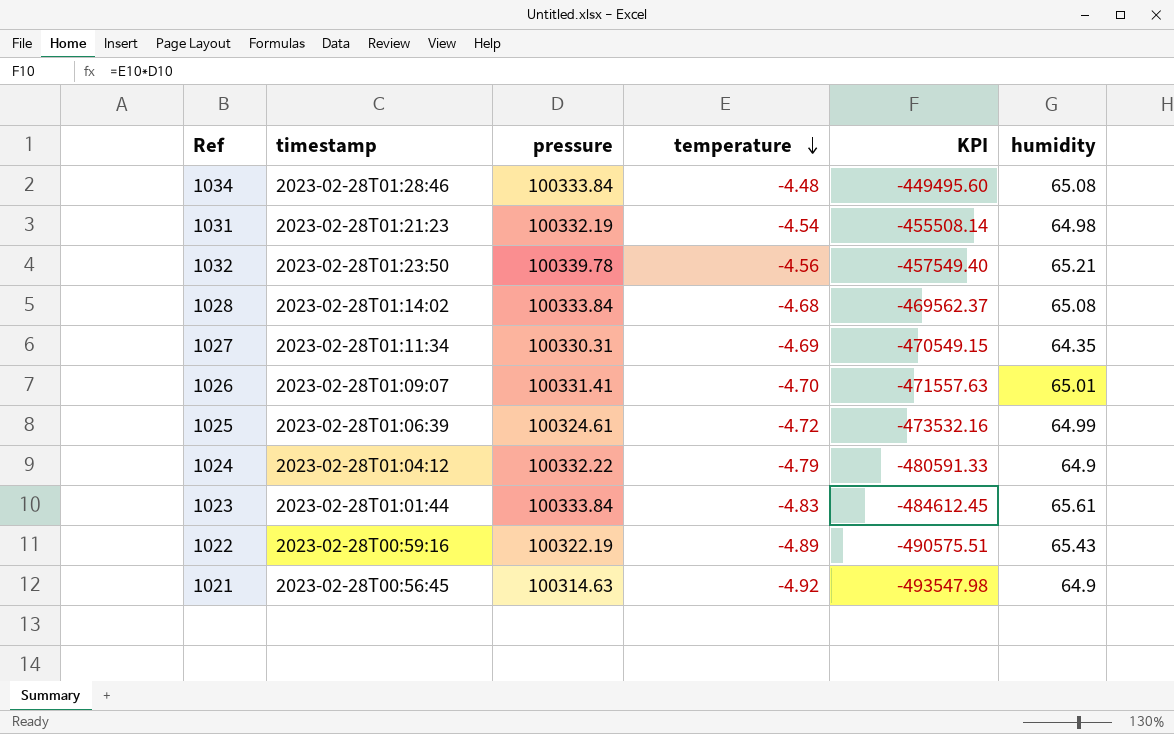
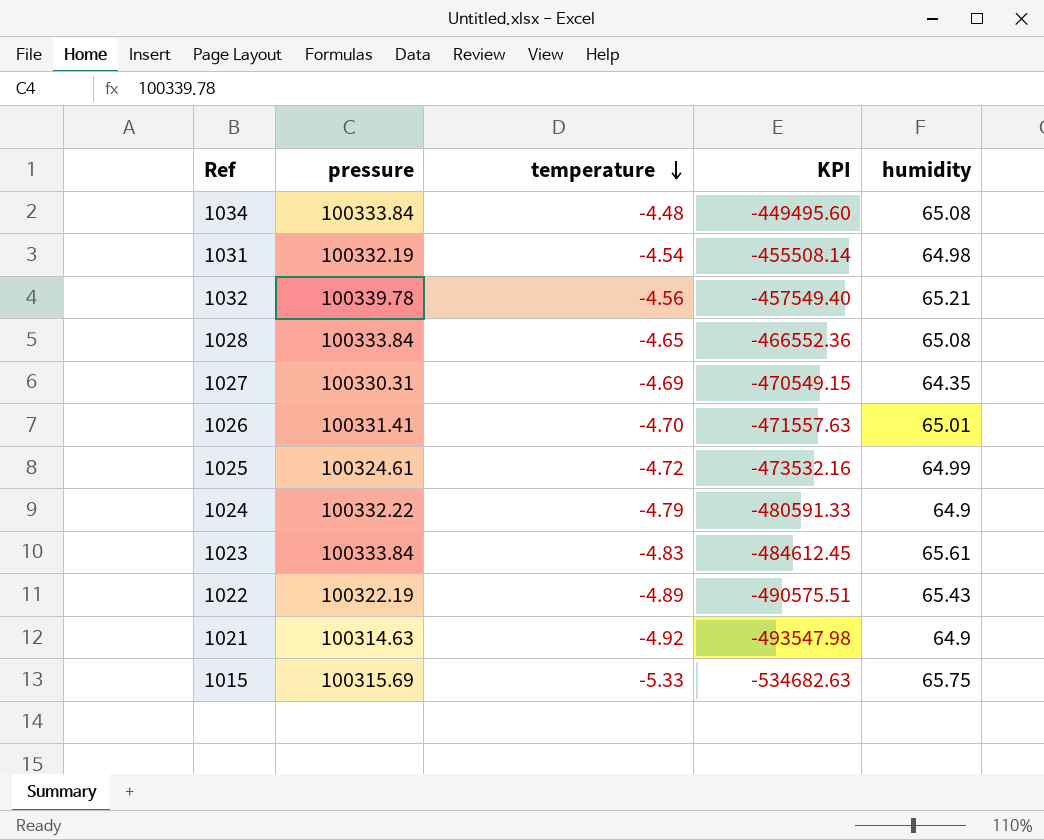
column timestamp | position: 2 -> none
1028 | temperature: -4.68 -> -4.65
1028 | KPI: -469562.37 -> -466552.36
row 1015: none -> 100315.69 | -5.33 | -534682.63 | 65.75

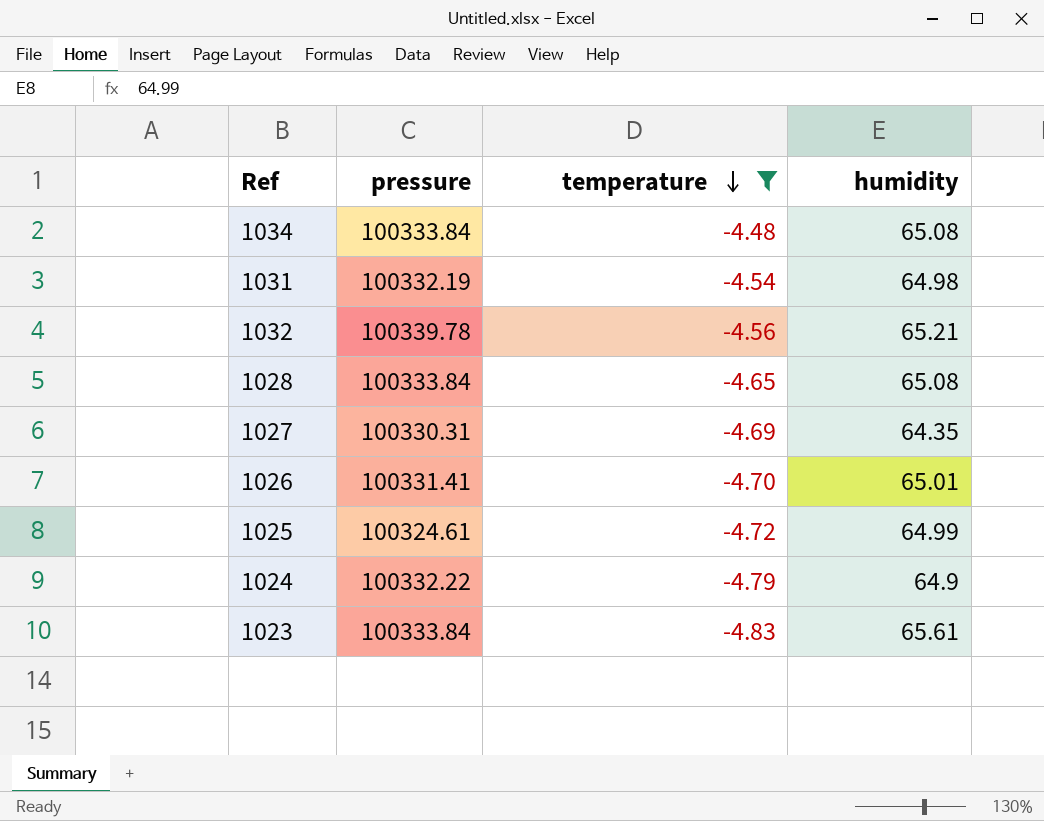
filter: none -> temperature >= -4.83
column KPI | formula: [pressure] * [temperature] -> none

